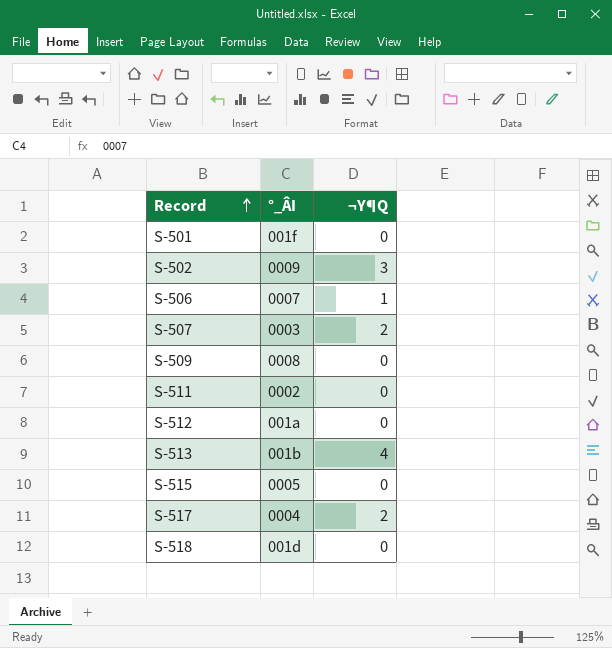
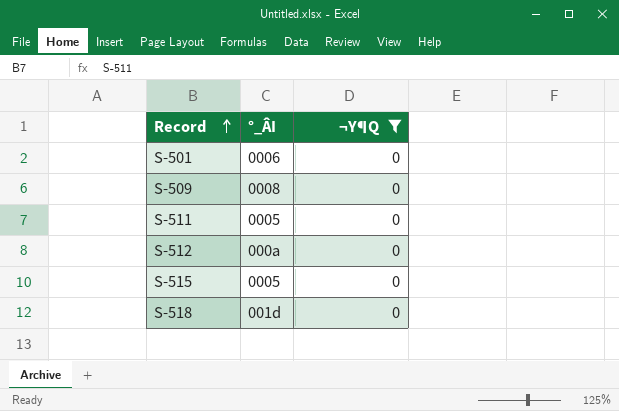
filter: none -> ¬Y¶Q = 0
S-501 | °_ÂI: 001f -> 0006
S-511 | °_ÂI: 0002 -> 0005
S-512 | °_ÂI: 001a -> 000a

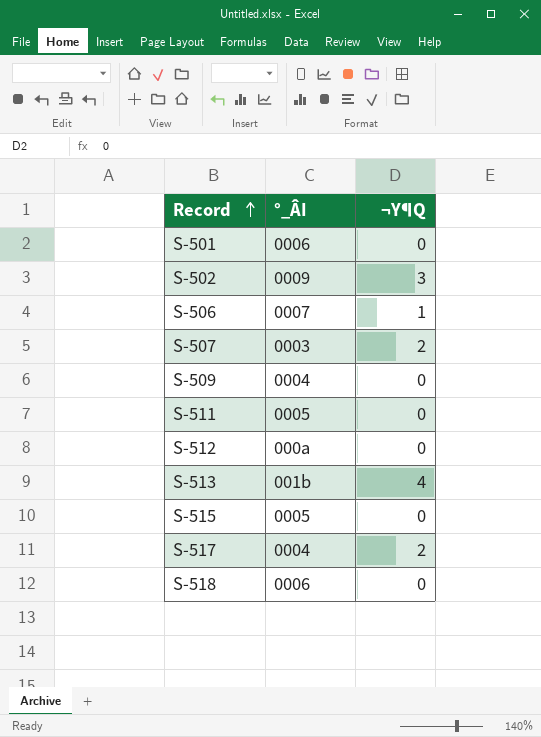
filter: ¬Y¶Q = 0 -> none
S-509 | °_ÂI: 0008 -> 0004
S-518 | °_ÂI: 001d -> 0006

